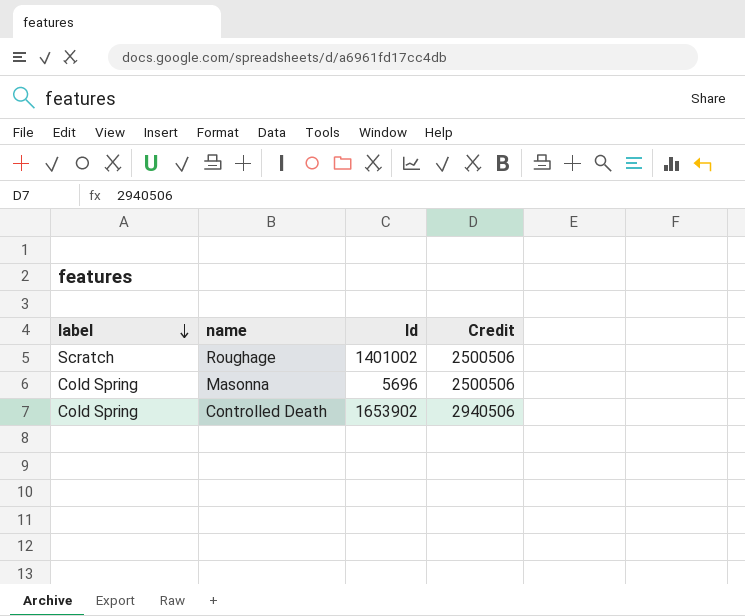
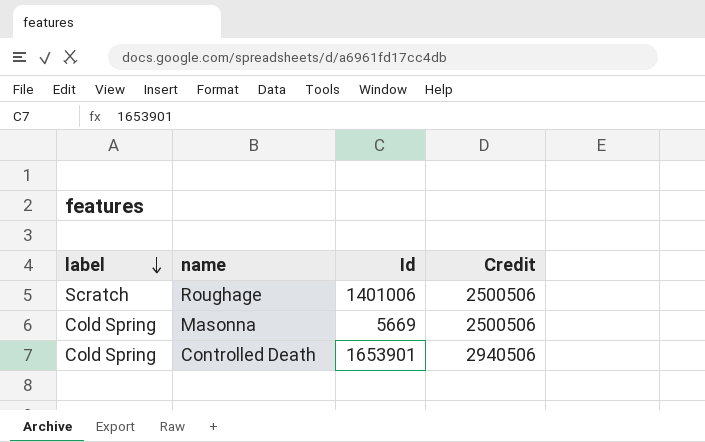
Roughage | Id: 1401002 -> 1401006
Masonna | Id: 5696 -> 5669
Controlled Death | Id: 1653902 -> 1653901

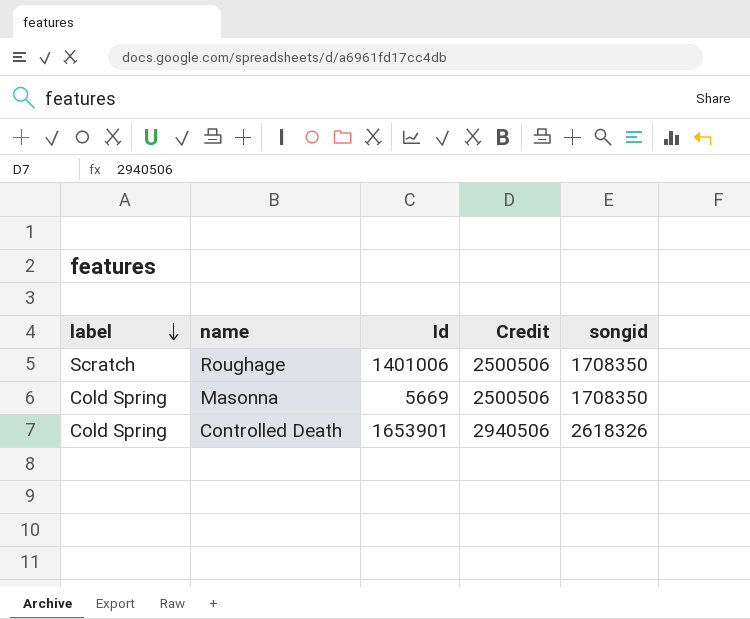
column songid | position: none -> 5

